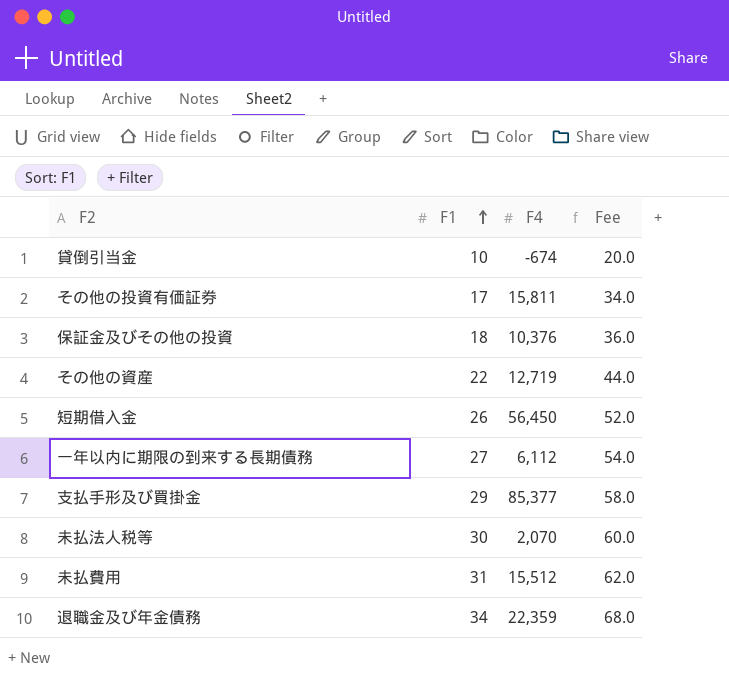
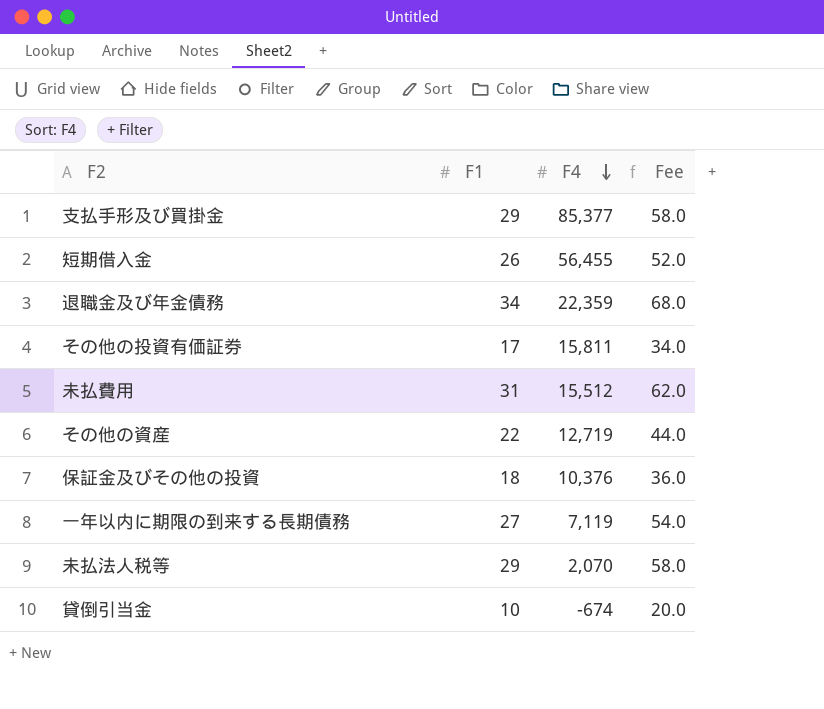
row order: F1 ascending -> F4 descending
短期借入金 | F4: 56,450 -> 56,455
一年以内に期限の到来する長期債務 | F4: 6,112 -> 7,119
未払法人税等 | F1: 30 -> 29
未払法人税等 | Fee: 60.0 -> 58.0

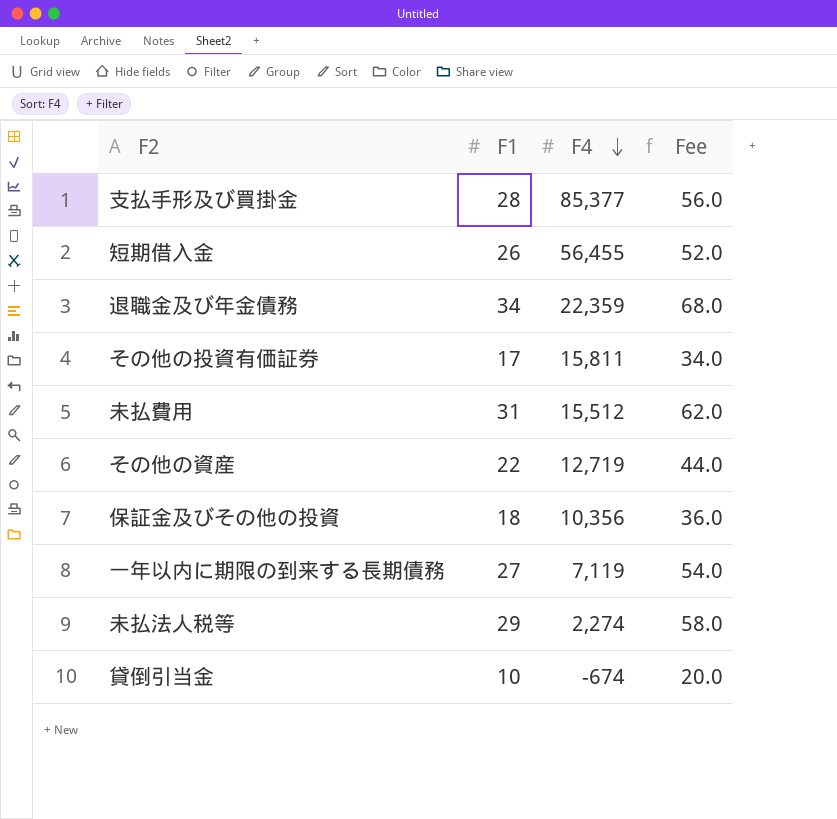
支払手形及び買掛金 | F1: 29 -> 28
支払手形及び買掛金 | Fee: 58.0 -> 56.0
保証金及びその他の投資 | F4: 10,376 -> 10,356
未払法人税等 | F4: 2,070 -> 2,274

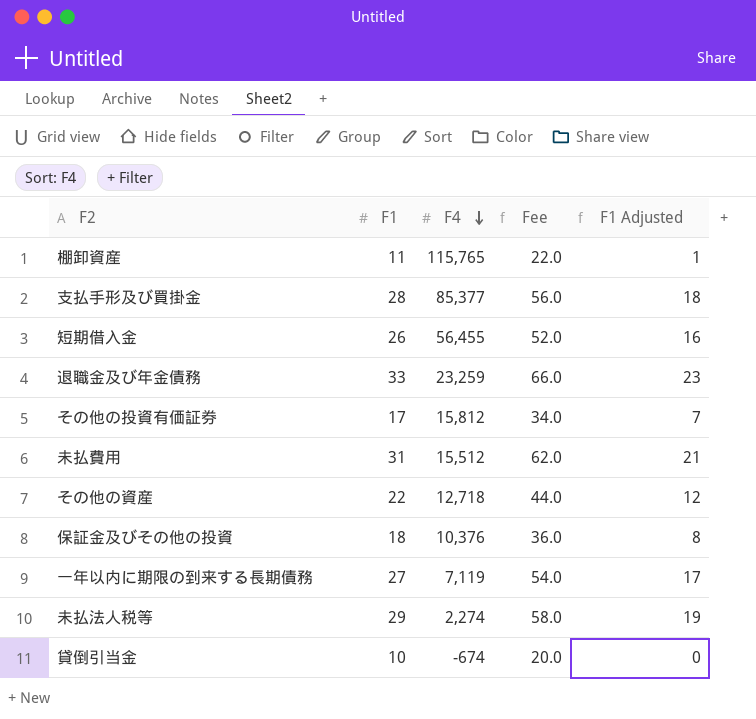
column F1 Adjusted | formula: none -> [F1] - 10
row 棚卸資産: none -> 11 | 115,765 | 22.0 | 1
退職金及び年金債務 | F1: 34 -> 33
退職金及び年金債務 | F4: 22,359 -> 23,259
退職金及び年金債務 | Fee: 68.0 -> 66.0
その他の投資有価証券 | F4: 15,811 -> 15,812
その他の資産 | F4: 12,719 -> 12,718
保証金及びその他の投資 | F4: 10,356 -> 10,376

